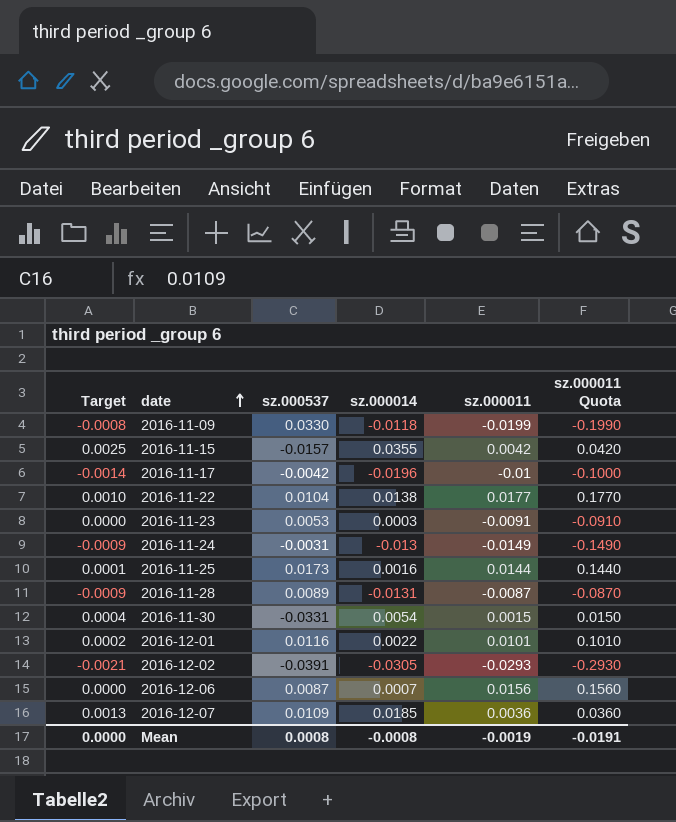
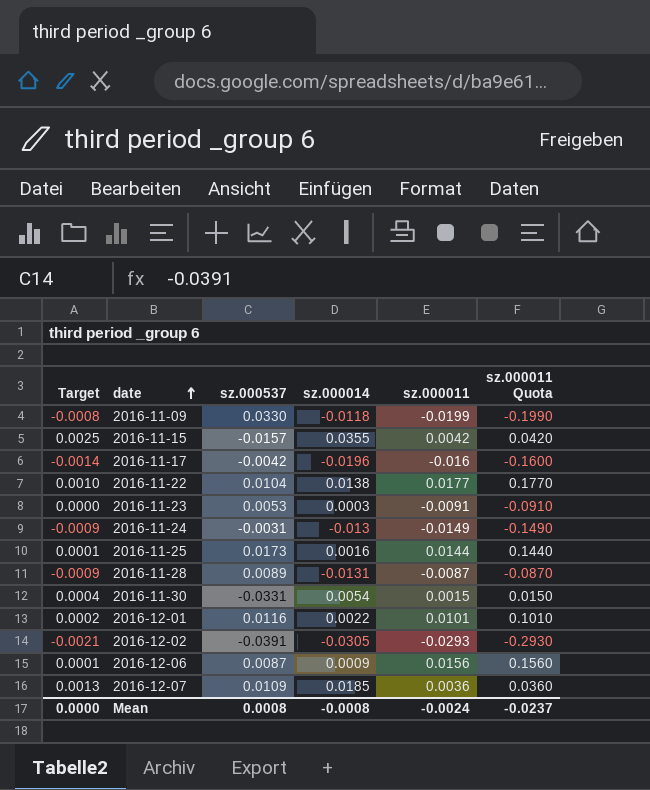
2016-11-17 | sz.000011: -0.01 -> -0.016
2016-11-17 | sz.000011 Quota: -0.1000 -> -0.1600
2016-12-06 | Target: 0.0000 -> 0.0001
2016-12-06 | sz.000014: 0.0007 -> 0.0009
Mean | sz.000011: -0.0019 -> -0.0024
Mean | sz.000011 Quota: -0.0191 -> -0.0237

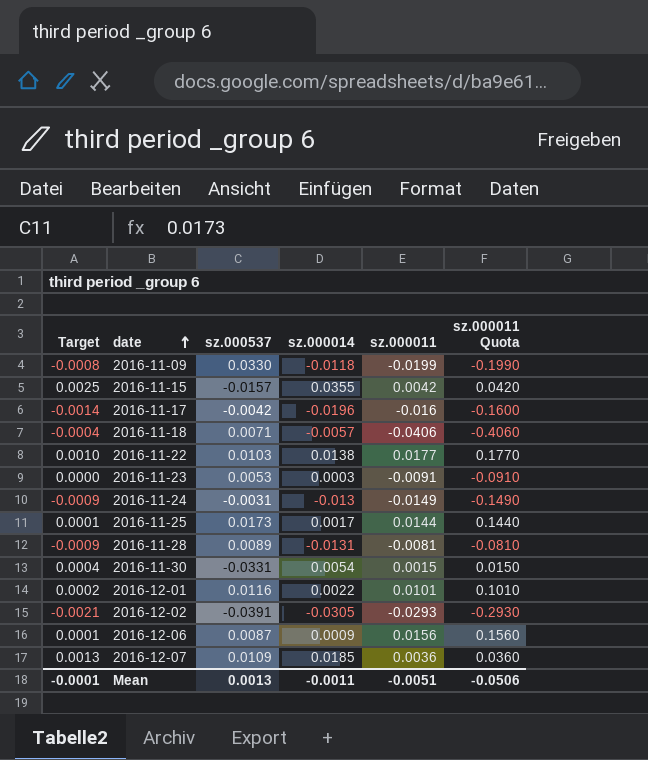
row 2016-11-18: none -> -0.0004 | 0.0071 | -0.0057 | -0.0406 | -0.4060
2016-11-22 | sz.000537: 0.0104 -> 0.0103
2016-11-25 | sz.000014: 0.0016 -> 0.0017
2016-11-28 | sz.000011: -0.0087 -> -0.0081
2016-11-28 | sz.000011 Quota: -0.0870 -> -0.0810
Mean | Target: 0.0000 -> -0.0001
Mean | sz.000537: 0.0008 -> 0.0013
Mean | sz.000014: -0.0008 -> -0.0011
Mean | sz.000011: -0.0024 -> -0.0051
Mean | sz.000011 Quota: -0.0237 -> -0.0506

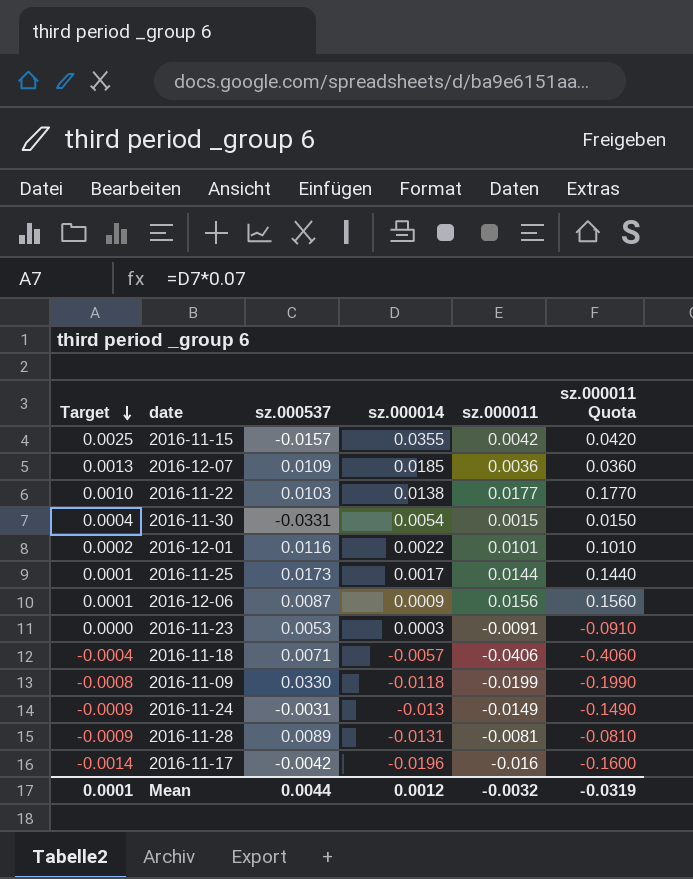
row order: date ascending -> Target descending
row 2016-12-02: -0.0021 | -0.0391 | -0.0305 | -0.0293 | -0.2930 -> none
Mean | Target: -0.0001 -> 0.0001
Mean | sz.000537: 0.0013 -> 0.0044
Mean | sz.000014: -0.0011 -> 0.0012
Mean | sz.000011: -0.0051 -> -0.0032
Mean | sz.000011 Quota: -0.0506 -> -0.0319

